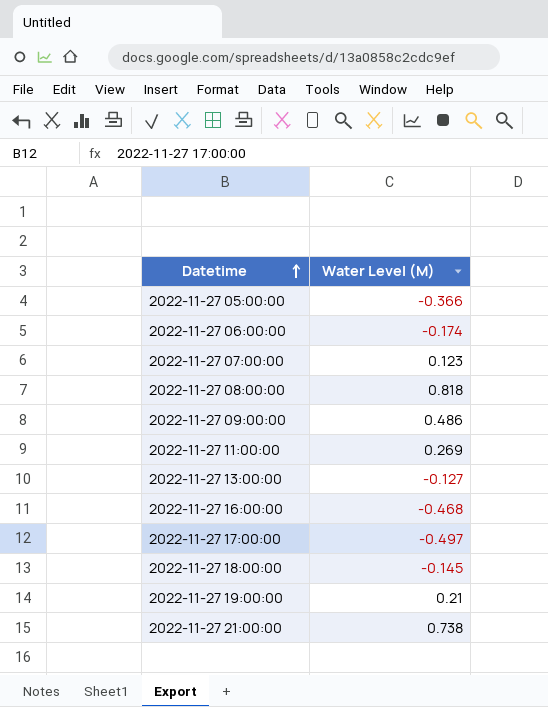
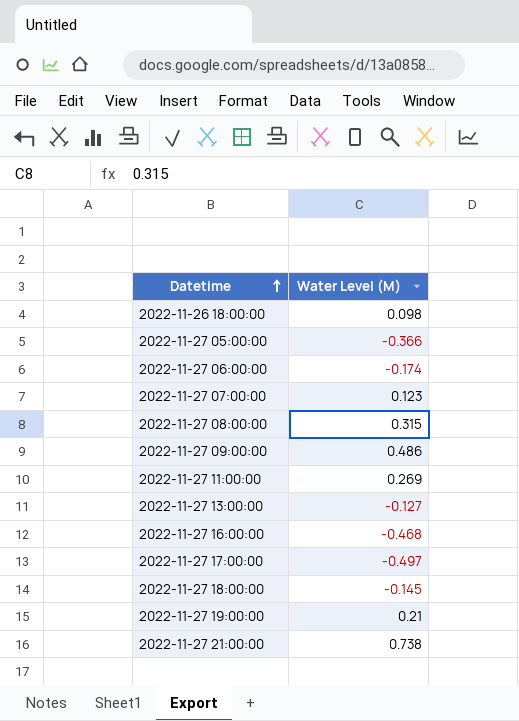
row 2022-11-26 18:00:00: none -> 0.098
2022-11-27 08:00:00 | Water Level (M): 0.818 -> 0.315

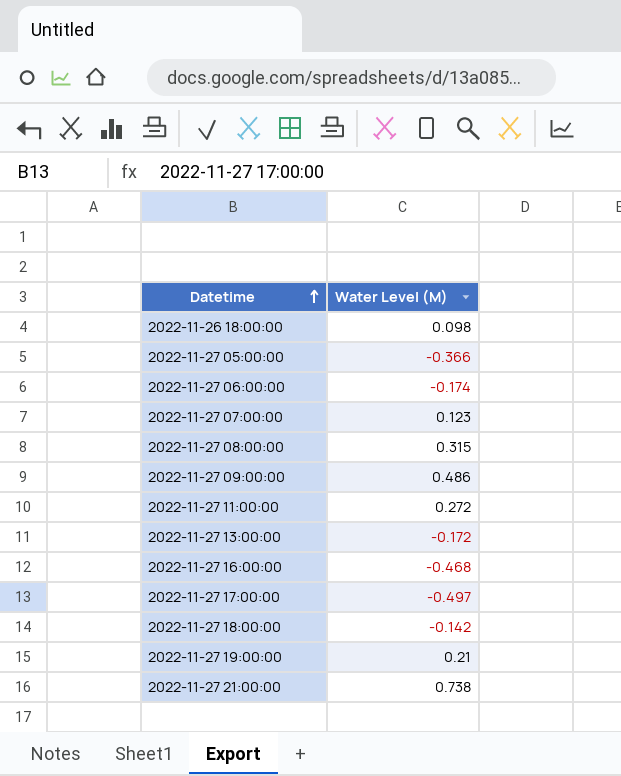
2022-11-27 11:00:00 | Water Level (M): 0.269 -> 0.272
2022-11-27 13:00:00 | Water Level (M): -0.127 -> -0.172
2022-11-27 18:00:00 | Water Level (M): -0.145 -> -0.142

